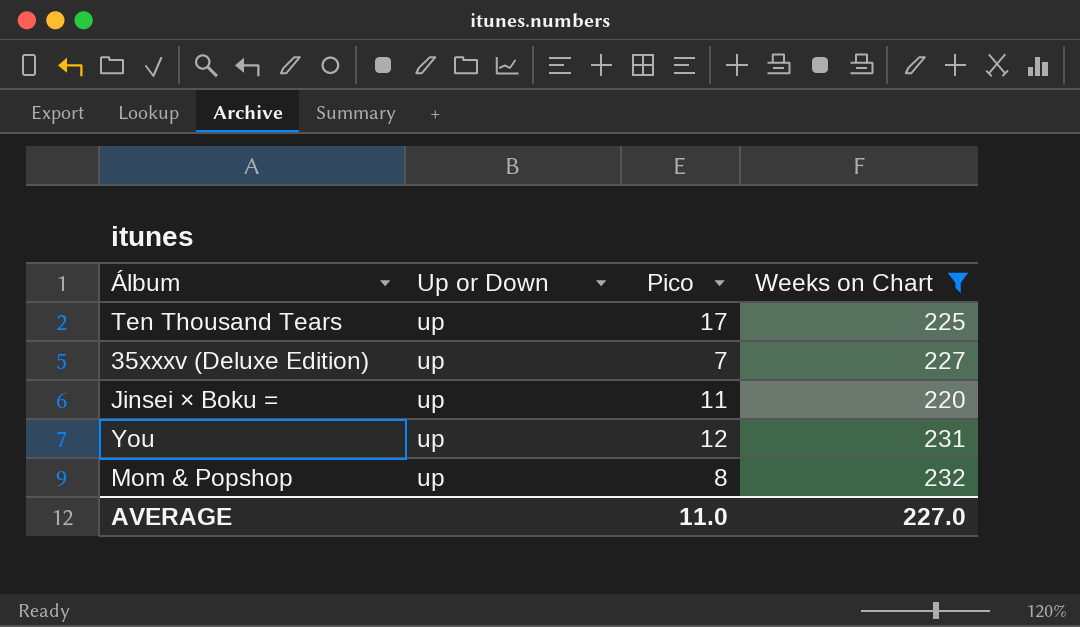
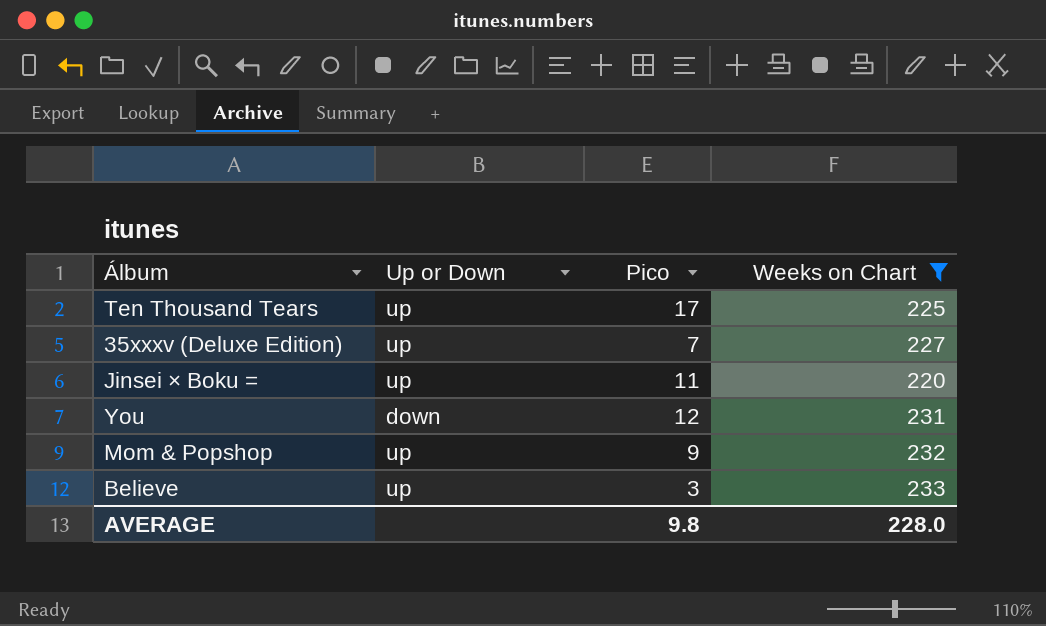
You | Up or Down: up -> down
Mom & Popshop | Pico: 8 -> 9
row Believe: none -> up | 3 | 233
AVERAGE | Pico: 11.0 -> 9.8
AVERAGE | Weeks on Chart: 227.0 -> 228.0

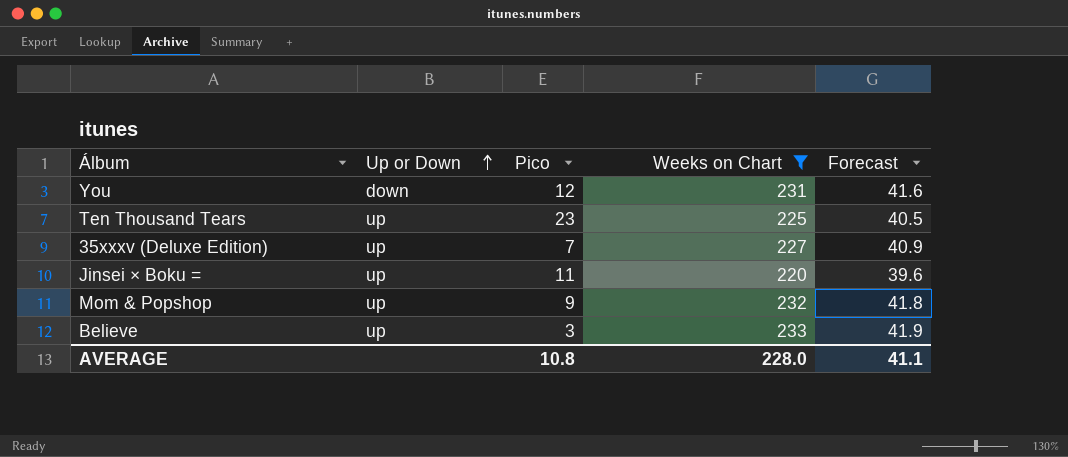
row order: none -> Up or Down ascending
column Forecast | formula: none -> [Weeks on Chart] * 0.18
Ten Thousand Tears | Pico: 17 -> 23
AVERAGE | Pico: 9.8 -> 10.8

